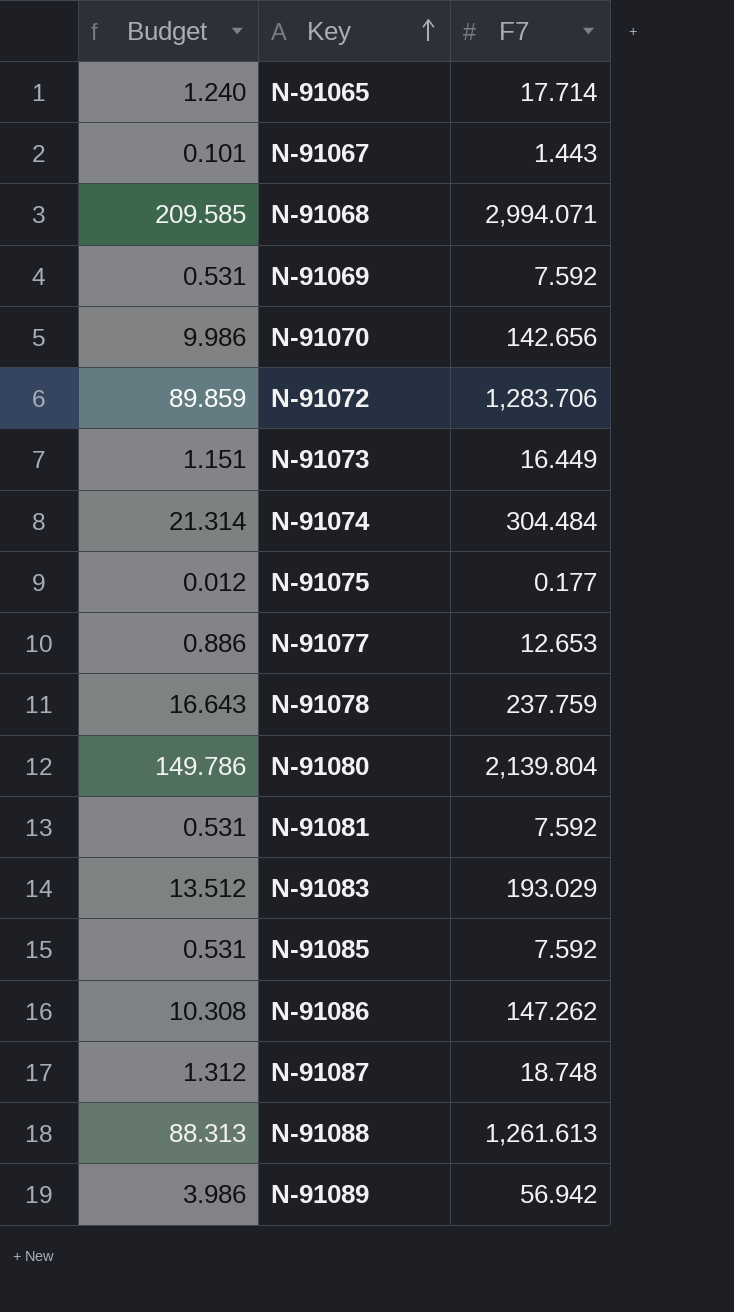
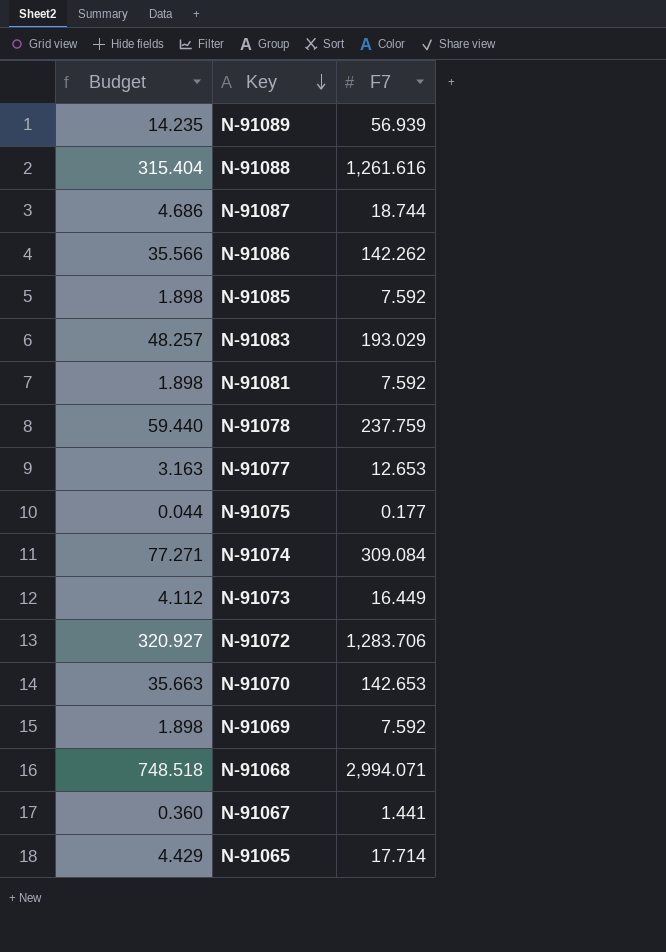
row order: Key ascending -> Key descending
column Budget | formula: [F7] * 0.07 -> [F7] * 0.25
row N-91080: 149.786 | 2,139.804 -> none
N-91089 | F7: 56.942 -> 56.939
N-91088 | F7: 1,261.613 -> 1,261.616
N-91087 | F7: 18.748 -> 18.744
N-91086 | F7: 147.262 -> 142.262
N-91074 | F7: 304.484 -> 309.084
N-91070 | F7: 142.656 -> 142.653
N-91067 | F7: 1.443 -> 1.441

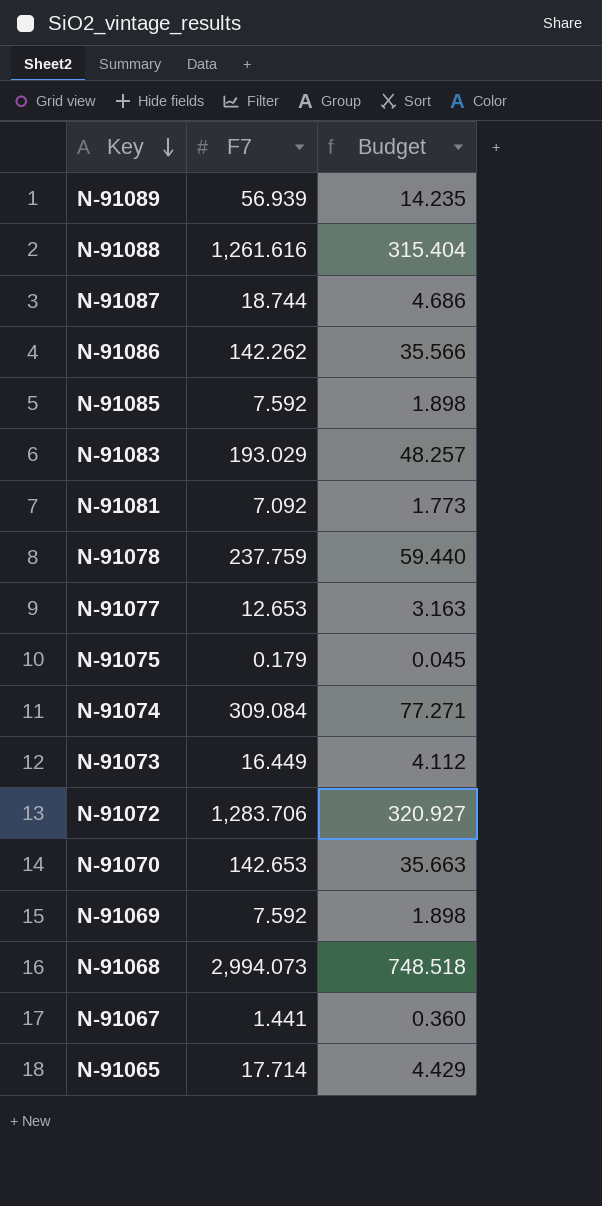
column Budget | position: 1 -> 3
N-91081 | F7: 7.592 -> 7.092
N-91081 | Budget: 1.898 -> 1.773
N-91075 | F7: 0.177 -> 0.179
N-91075 | Budget: 0.044 -> 0.045
N-91068 | F7: 2,994.071 -> 2,994.073

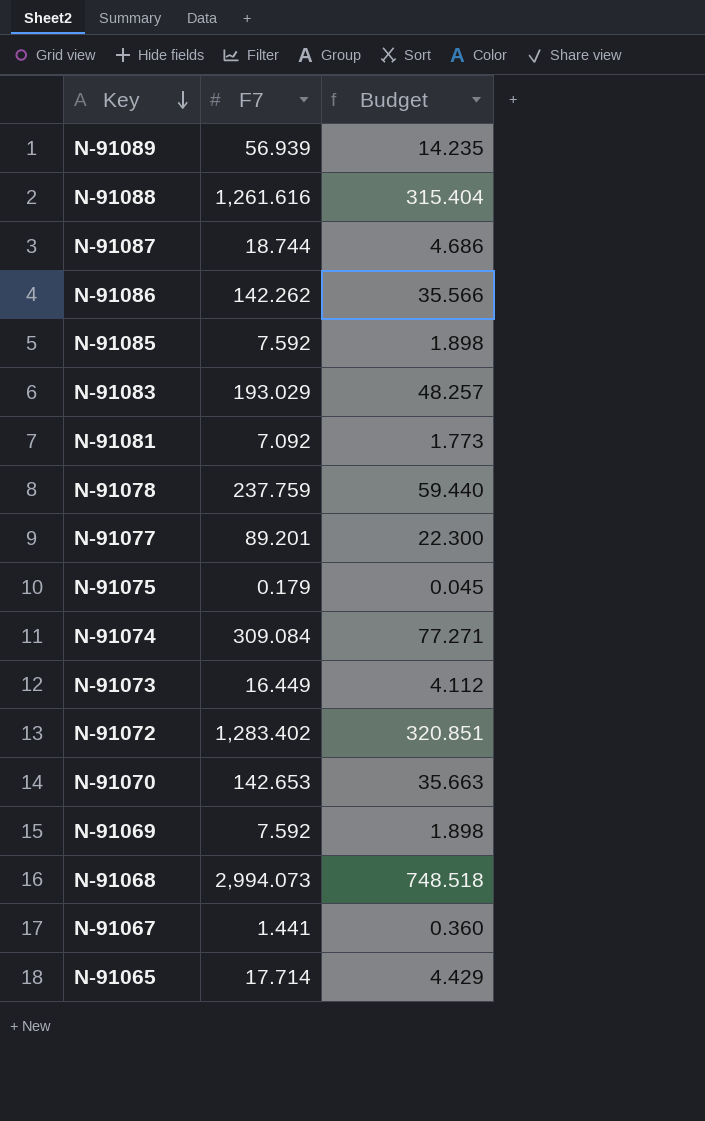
N-91077 | F7: 12.653 -> 89.201
N-91077 | Budget: 3.163 -> 22.300
N-91072 | F7: 1,283.706 -> 1,283.402
N-91072 | Budget: 320.927 -> 320.851

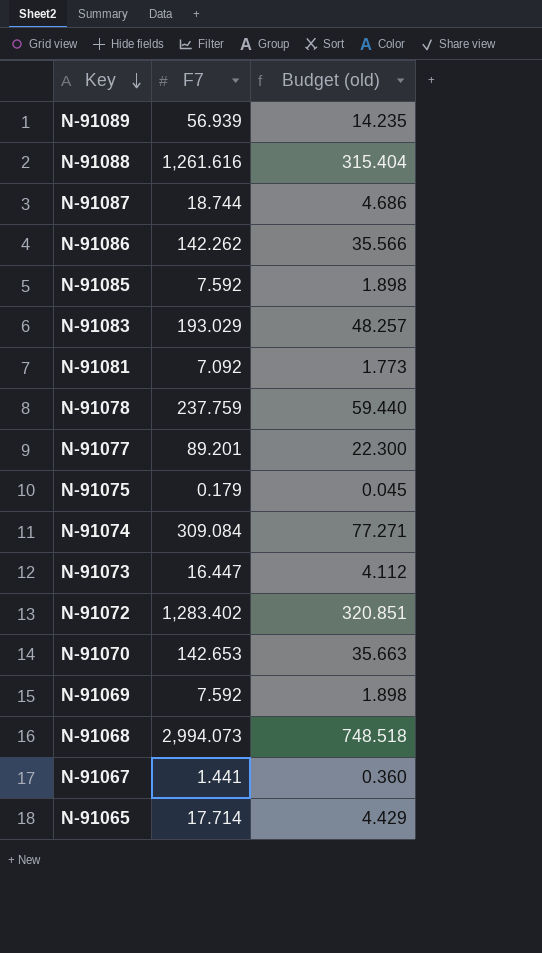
column name: Budget -> Budget (old)
N-91073 | F7: 16.449 -> 16.447

